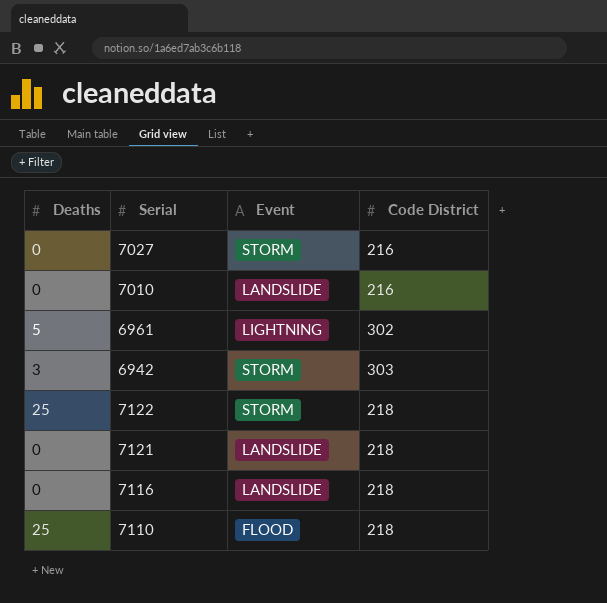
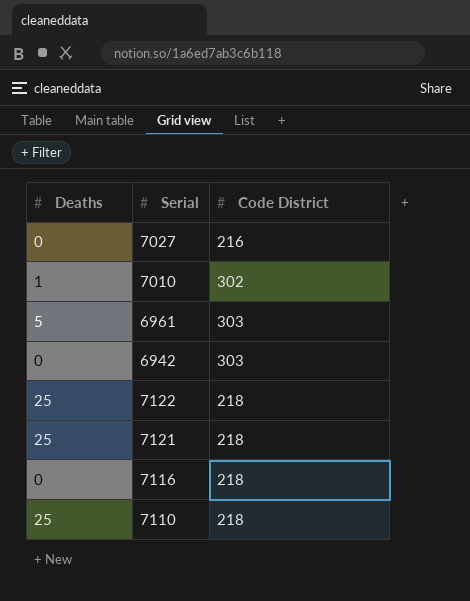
column Event | position: 3 -> none
7010 | Deaths: 0 -> 1
7010 | Code District: 216 -> 302
6961 | Code District: 302 -> 303
6942 | Deaths: 3 -> 0
7121 | Deaths: 0 -> 25

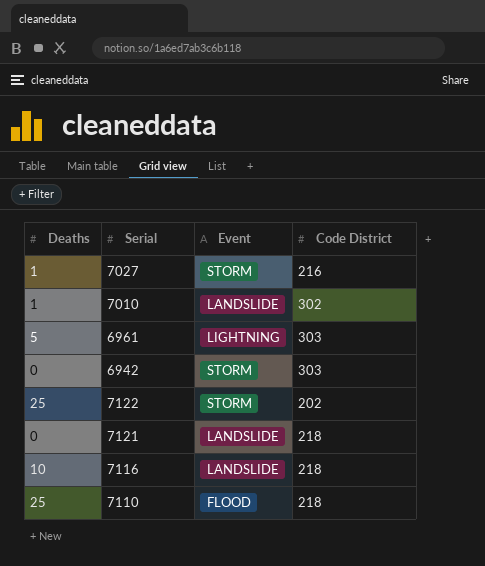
column Event | position: none -> 3
7027 | Deaths: 0 -> 1
7122 | Code District: 218 -> 202
7121 | Deaths: 25 -> 0
7116 | Deaths: 0 -> 10

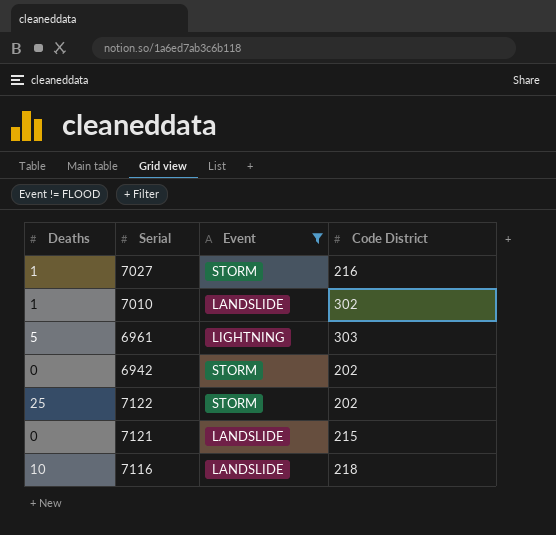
filter: none -> Event != FLOOD
6942 | Code District: 303 -> 202
7121 | Code District: 218 -> 215

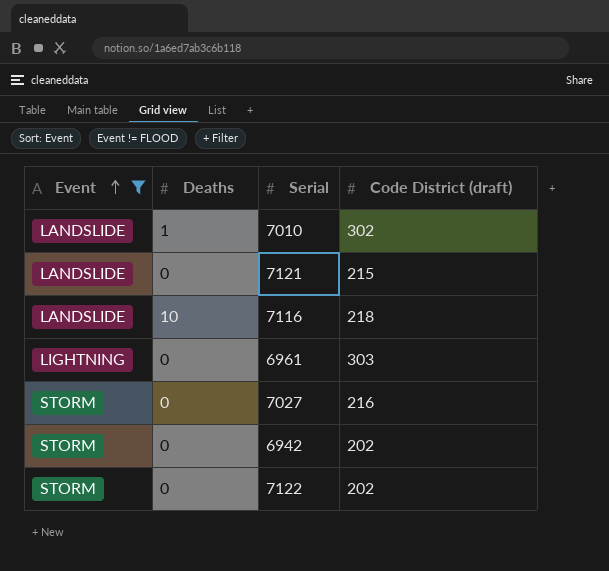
row order: none -> Event ascending
column Event | position: 3 -> 1
column name: Code District -> Code District (draft)
6961 | Deaths: 5 -> 0
7027 | Deaths: 1 -> 0
7122 | Deaths: 25 -> 0

